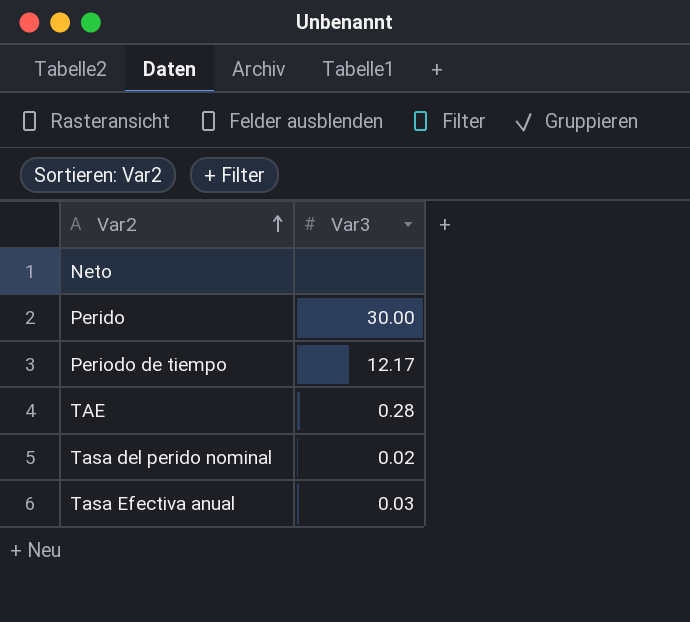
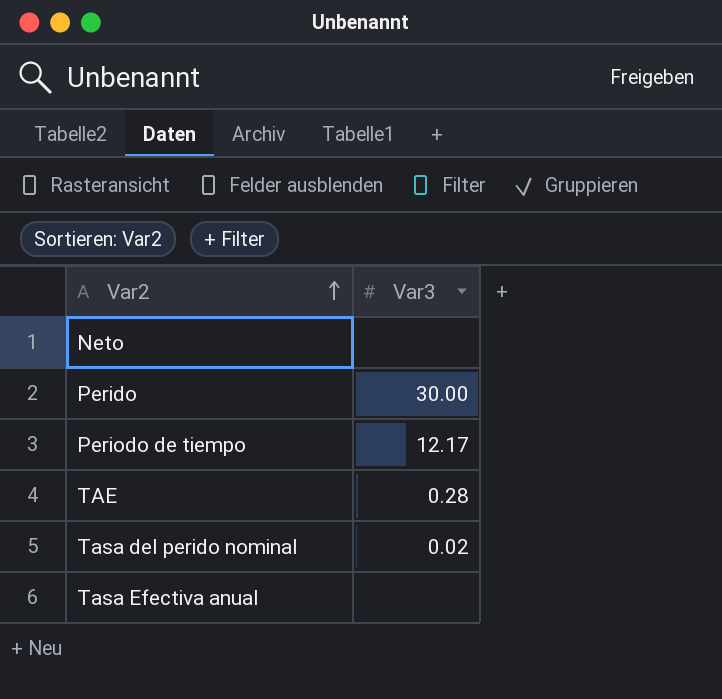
Tasa Efectiva anual | Var3: 0.03 -> none

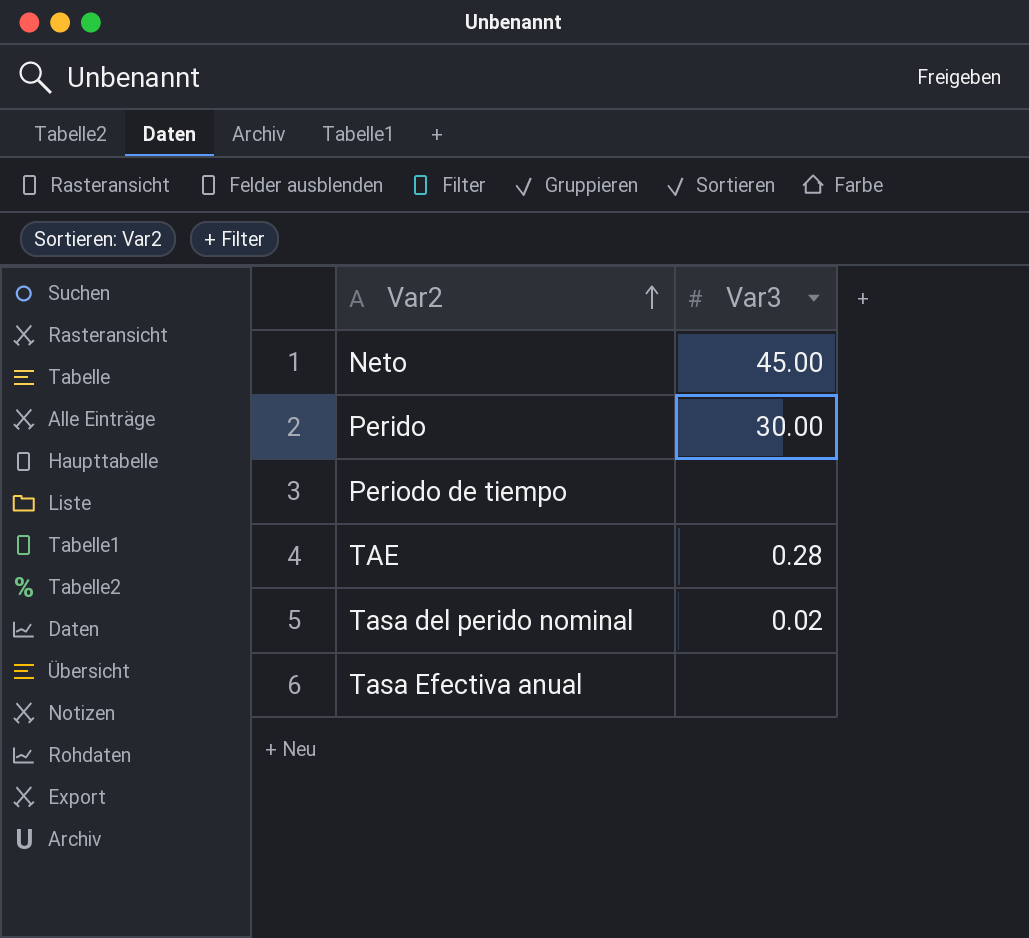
Neto | Var3: none -> 45.00
Periodo de tiempo | Var3: 12.17 -> none

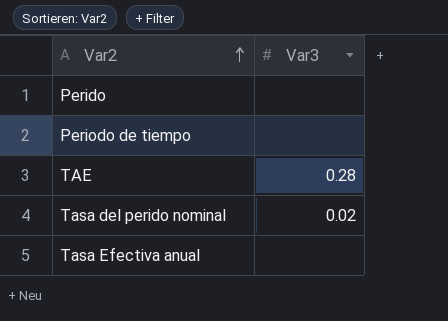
row Neto: 45.00 -> none
Perido | Var3: 30.00 -> none

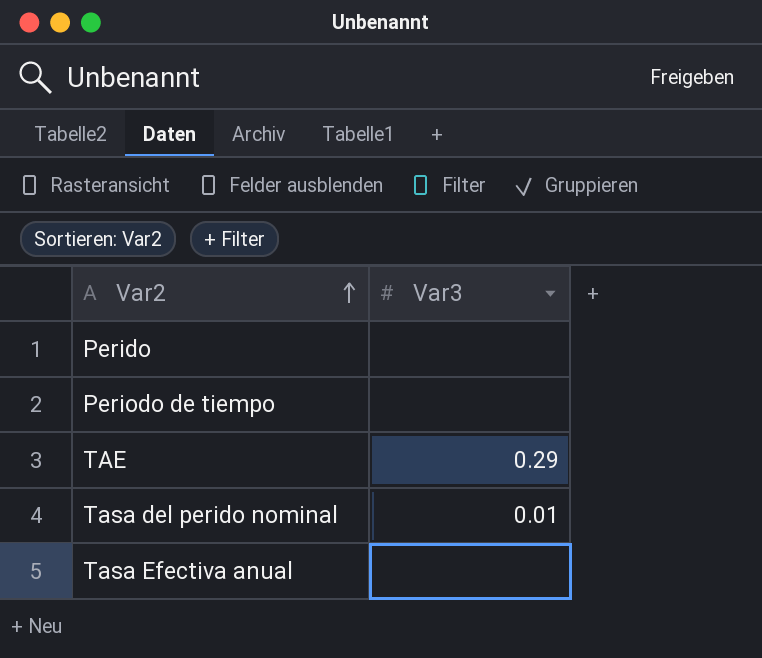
TAE | Var3: 0.28 -> 0.29
Tasa del perido nominal | Var3: 0.02 -> 0.01

